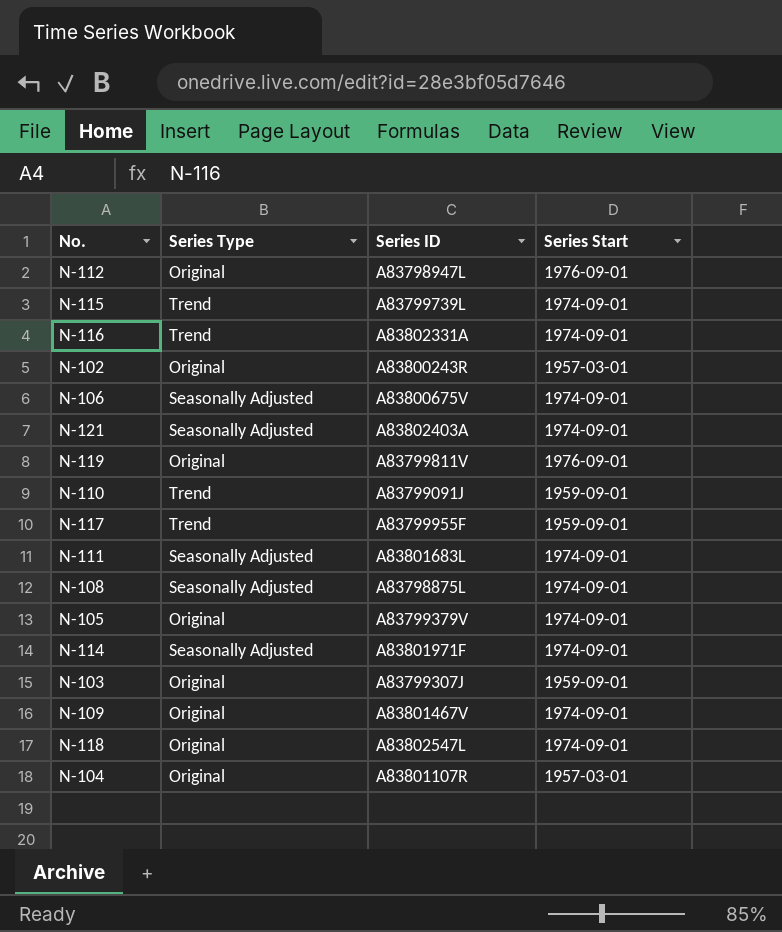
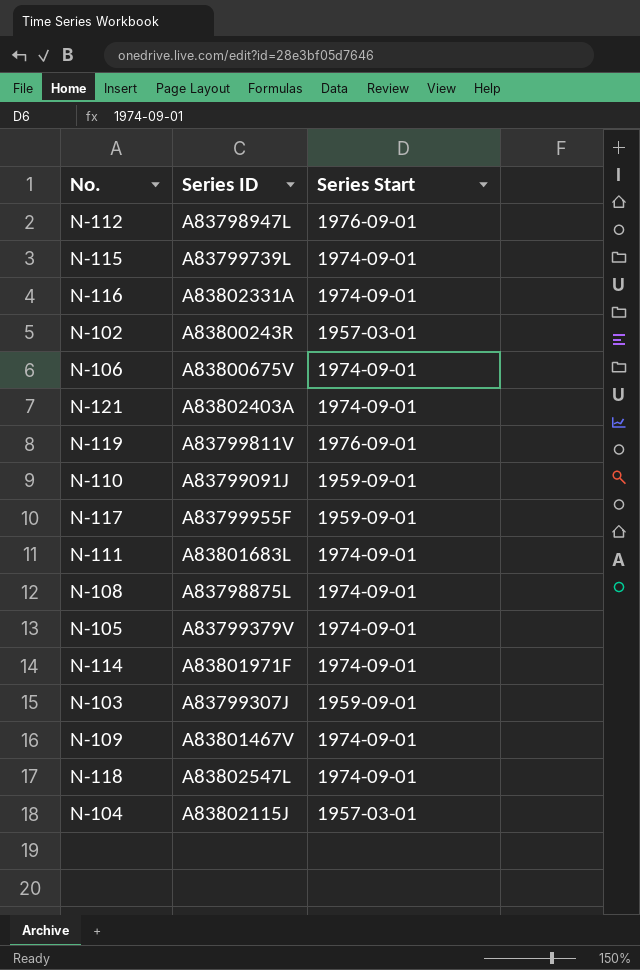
column Series Type | position: 2 -> none
N-104 | Series ID: A83801107R -> A83802115J

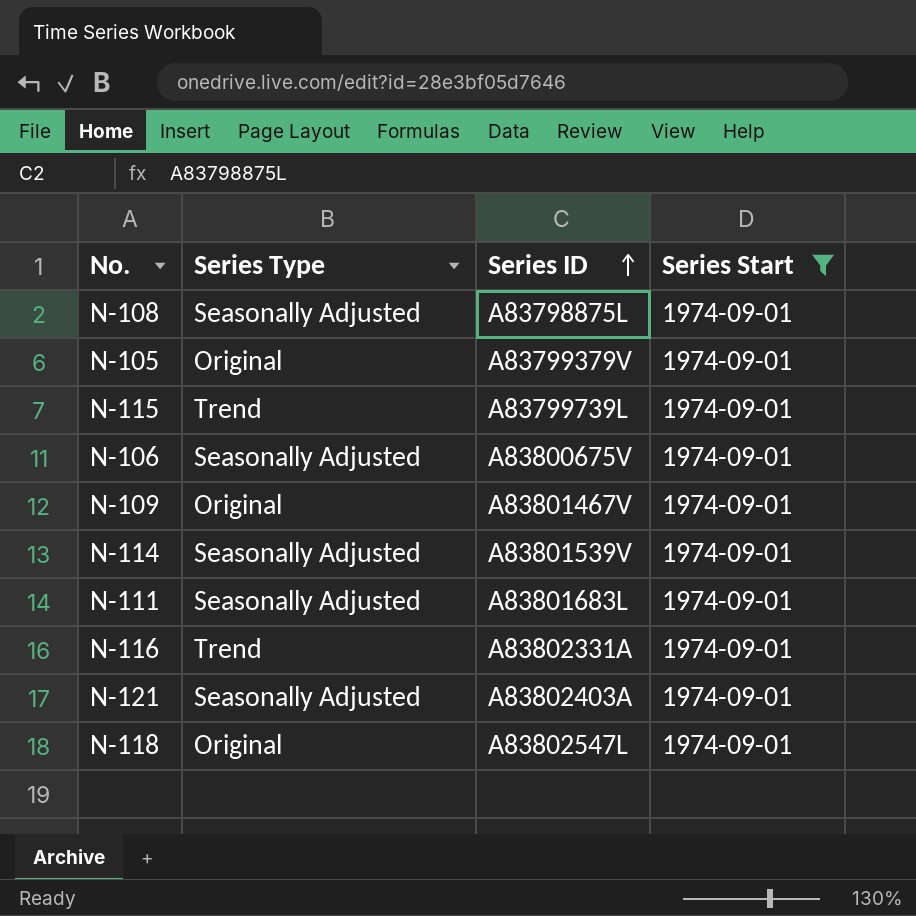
filter: none -> Series Start = 1974-09-01
row order: none -> Series ID ascending
column Series Type | position: none -> 2
N-114 | Series ID: A83801971F -> A83801539V

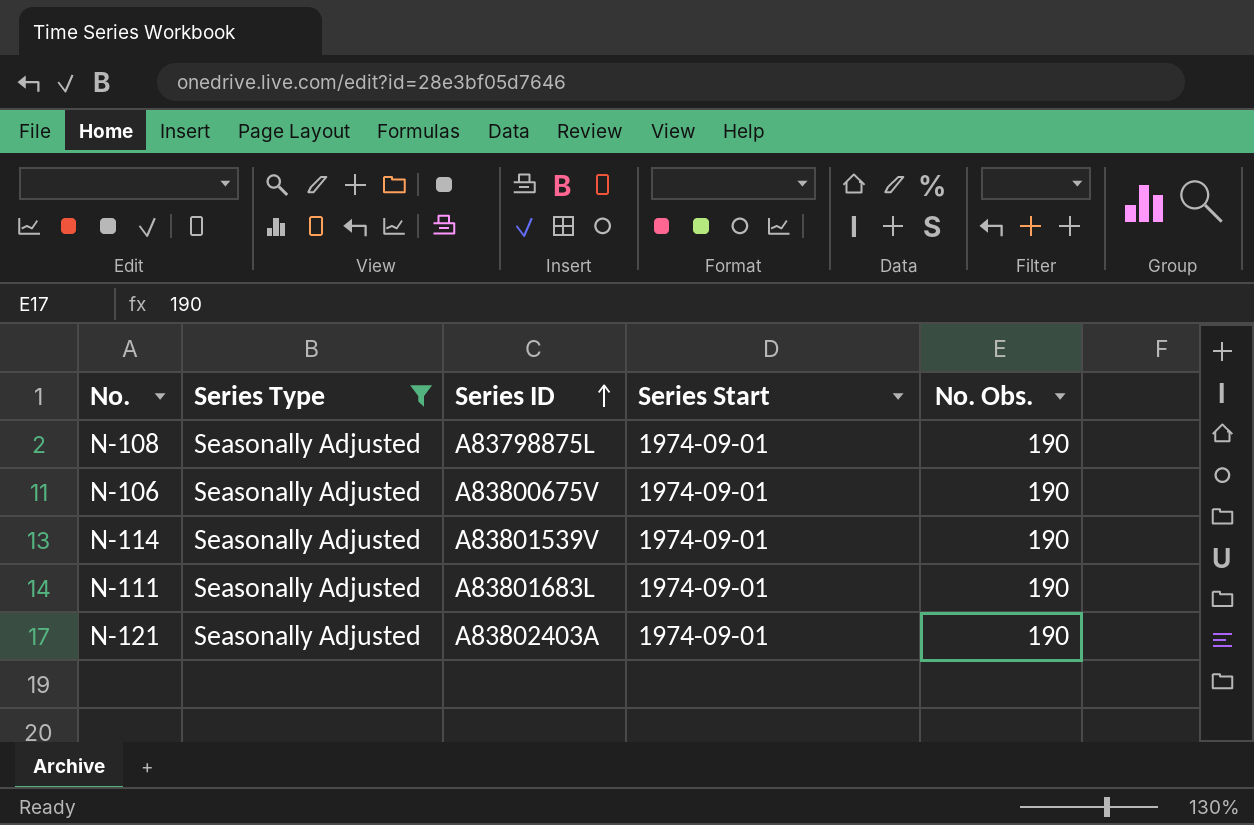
filter: Series Start = 1974-09-01 -> Series Type = Seasonally Adjusted
column No. Obs. | position: none -> 5

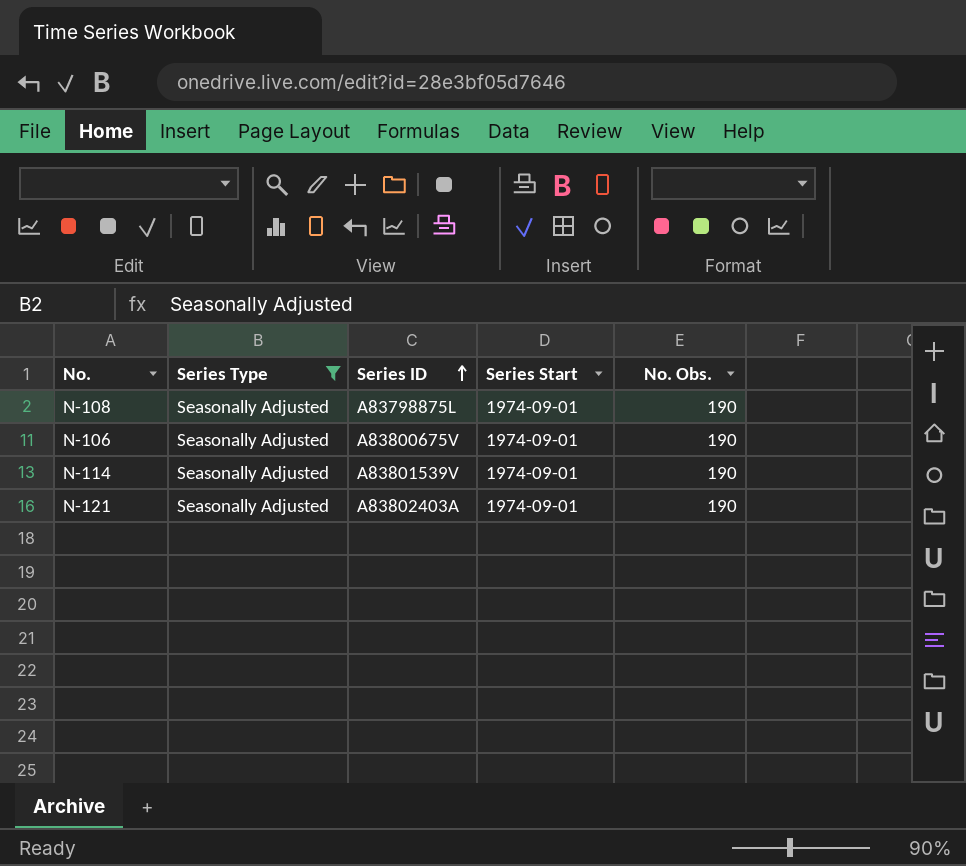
row N-111: Seasonally Adjusted | A83801683L | 1974-09-01 | 190 -> none

